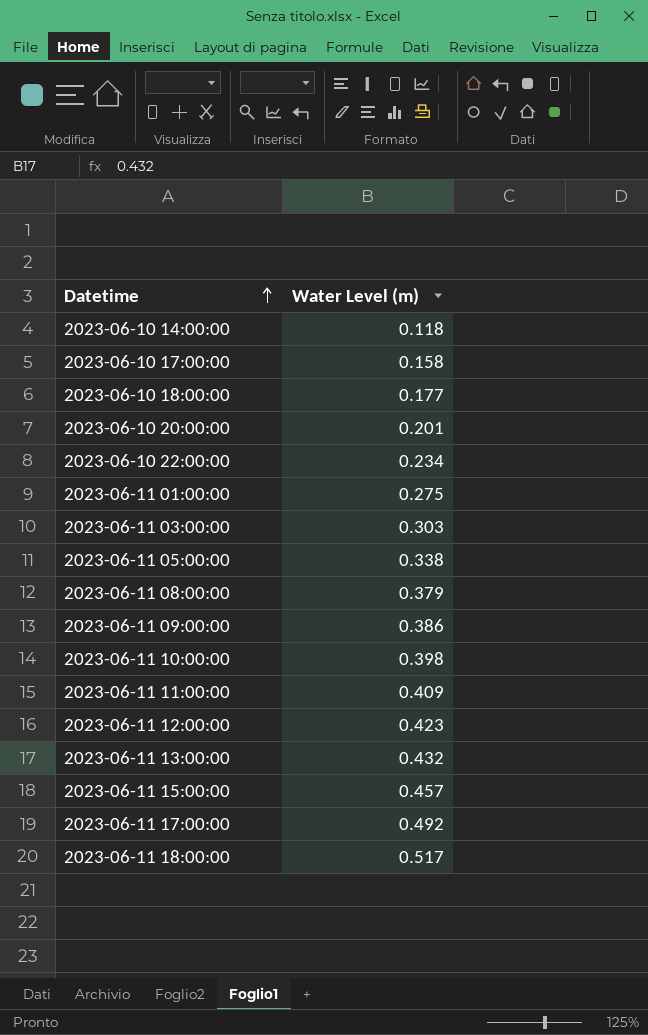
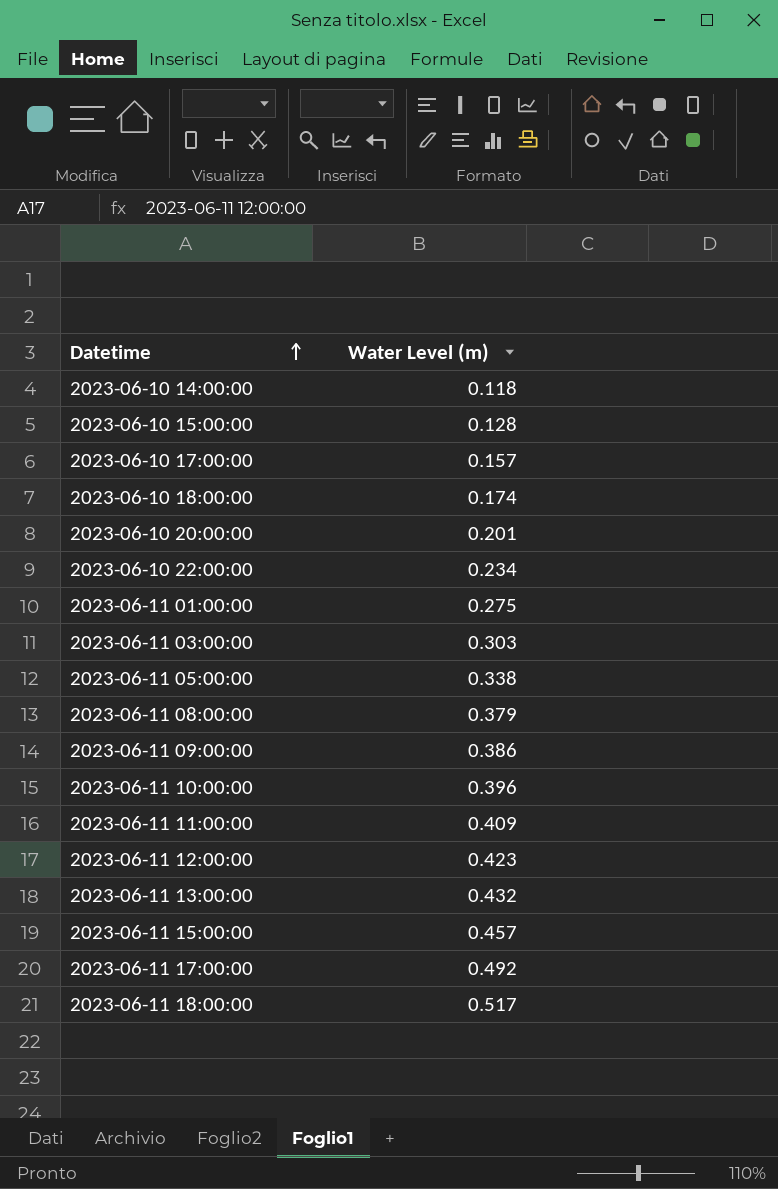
row 2023-06-10 15:00:00: none -> 0.128
2023-06-10 17:00:00 | Water Level (m): 0.158 -> 0.157
2023-06-10 18:00:00 | Water Level (m): 0.177 -> 0.174
2023-06-11 10:00:00 | Water Level (m): 0.398 -> 0.396

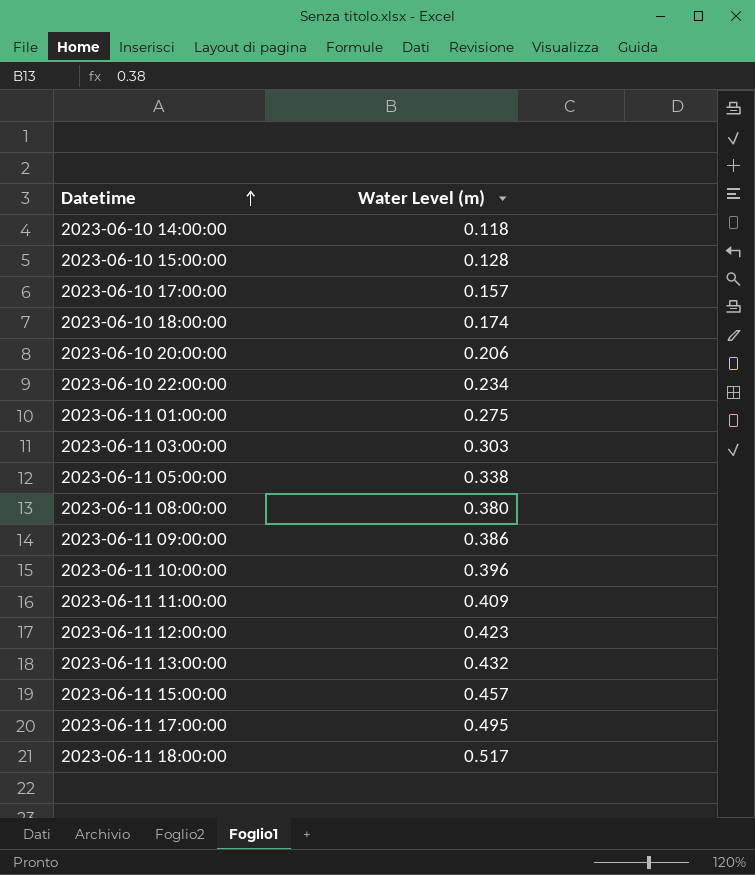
2023-06-10 20:00:00 | Water Level (m): 0.201 -> 0.206
2023-06-11 08:00:00 | Water Level (m): 0.379 -> 0.380
2023-06-11 17:00:00 | Water Level (m): 0.492 -> 0.495

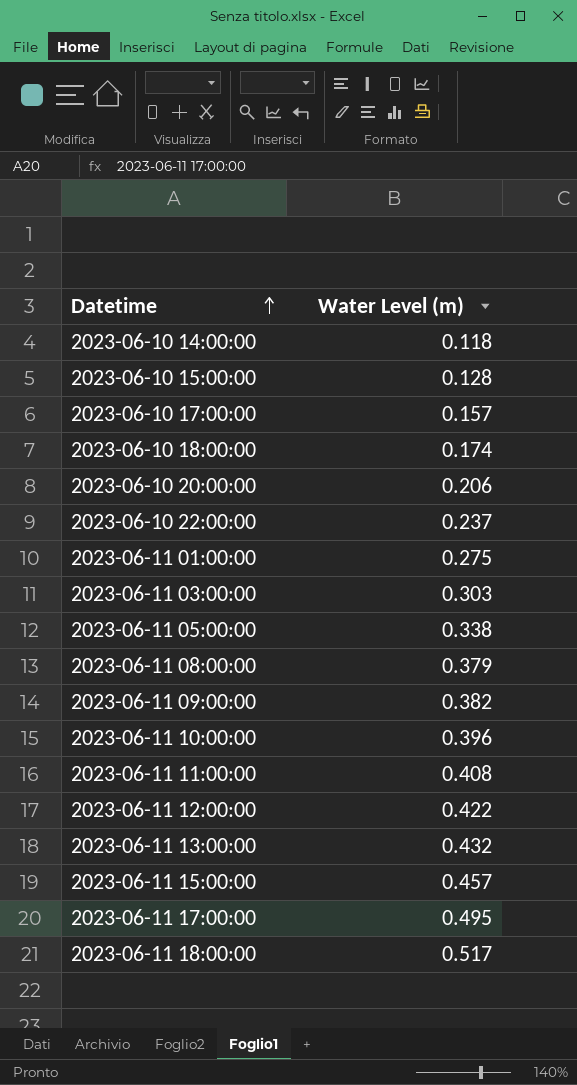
2023-06-10 22:00:00 | Water Level (m): 0.234 -> 0.237
2023-06-11 08:00:00 | Water Level (m): 0.380 -> 0.379
2023-06-11 09:00:00 | Water Level (m): 0.386 -> 0.382
2023-06-11 11:00:00 | Water Level (m): 0.409 -> 0.408
2023-06-11 12:00:00 | Water Level (m): 0.423 -> 0.422

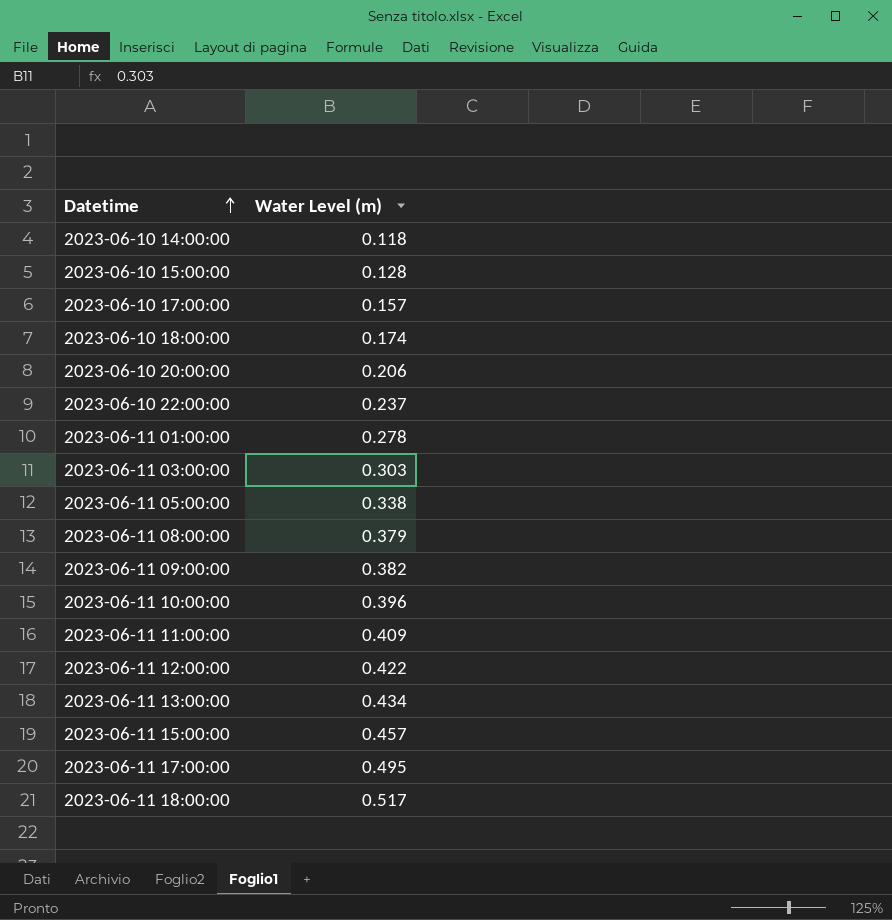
2023-06-11 01:00:00 | Water Level (m): 0.275 -> 0.278
2023-06-11 11:00:00 | Water Level (m): 0.408 -> 0.409
2023-06-11 13:00:00 | Water Level (m): 0.432 -> 0.434

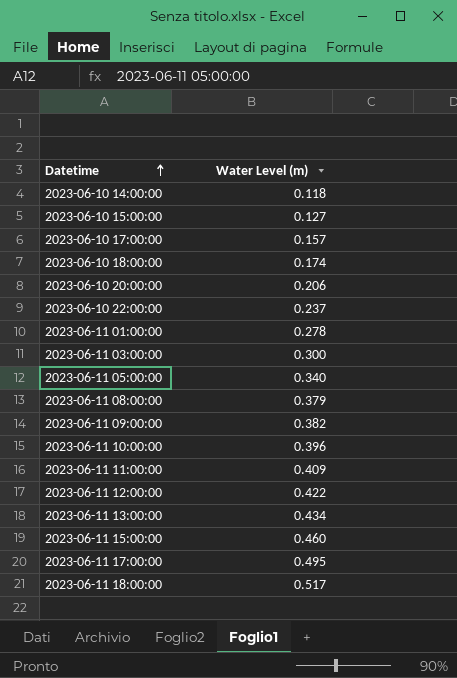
2023-06-10 15:00:00 | Water Level (m): 0.128 -> 0.127
2023-06-11 03:00:00 | Water Level (m): 0.303 -> 0.300
2023-06-11 05:00:00 | Water Level (m): 0.338 -> 0.340
2023-06-11 15:00:00 | Water Level (m): 0.457 -> 0.460

